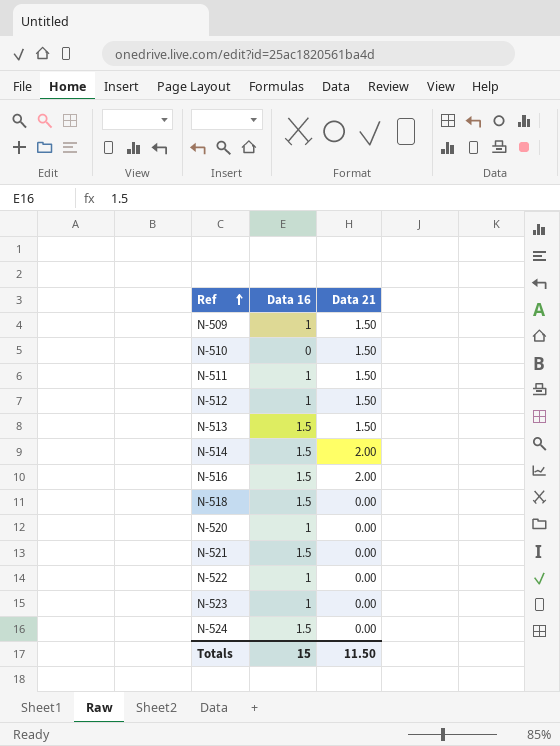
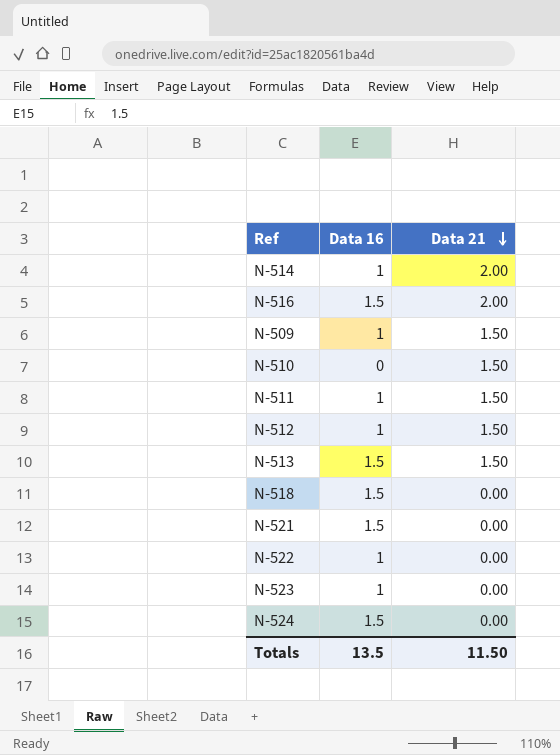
row order: Ref ascending -> Data 21 descending
row N-520: 1 | 0.00 -> none
N-514 | Data 16: 1.5 -> 1
Totals | Data 16: 15 -> 13.5

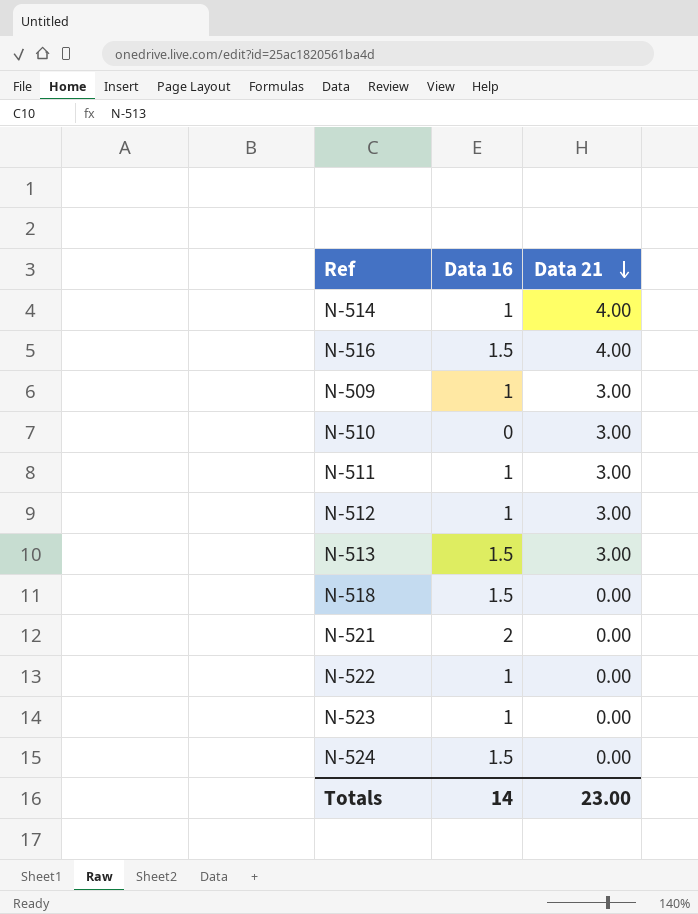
N-514 | Data 21: 2.00 -> 4.00
N-516 | Data 21: 2.00 -> 4.00
N-509 | Data 21: 1.50 -> 3.00
N-510 | Data 21: 1.50 -> 3.00
N-511 | Data 21: 1.50 -> 3.00
N-512 | Data 21: 1.50 -> 3.00
N-513 | Data 21: 1.50 -> 3.00
N-521 | Data 16: 1.5 -> 2
Totals | Data 16: 13.5 -> 14
Totals | Data 21: 11.50 -> 23.00

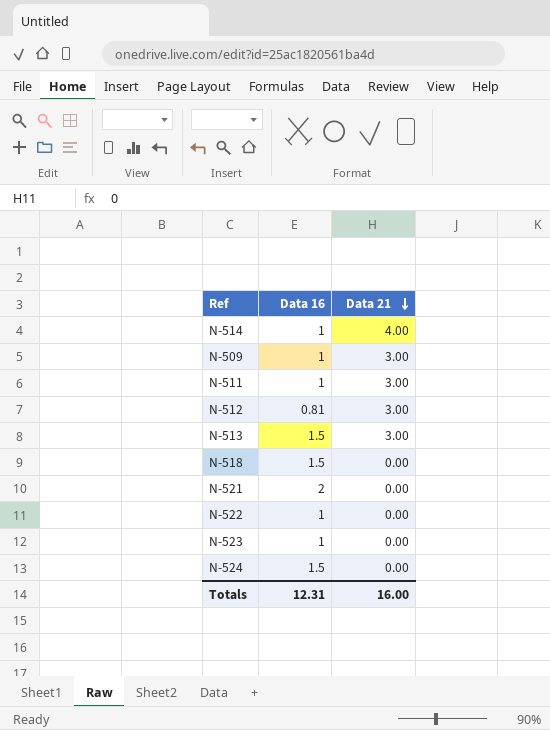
row N-516: 1.5 | 4.00 -> none
row N-510: 0 | 3.00 -> none
N-512 | Data 16: 1 -> 0.81
Totals | Data 16: 14 -> 12.31
Totals | Data 21: 23.00 -> 16.00

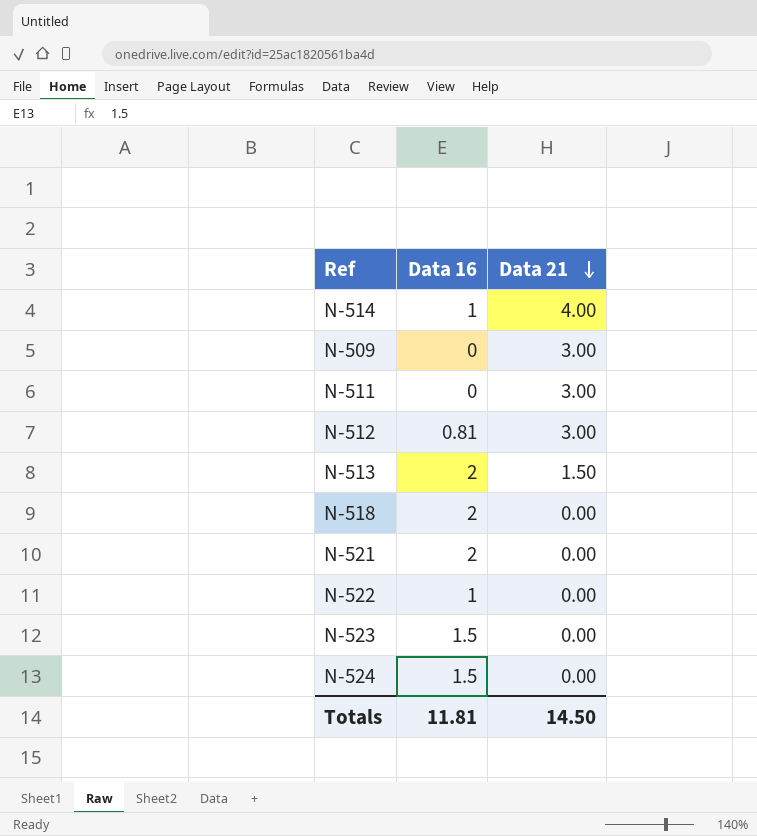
N-509 | Data 16: 1 -> 0
N-511 | Data 16: 1 -> 0
N-513 | Data 16: 1.5 -> 2
N-513 | Data 21: 3.00 -> 1.50
N-518 | Data 16: 1.5 -> 2
N-523 | Data 16: 1 -> 1.5
Totals | Data 16: 12.31 -> 11.81
Totals | Data 21: 16.00 -> 14.50

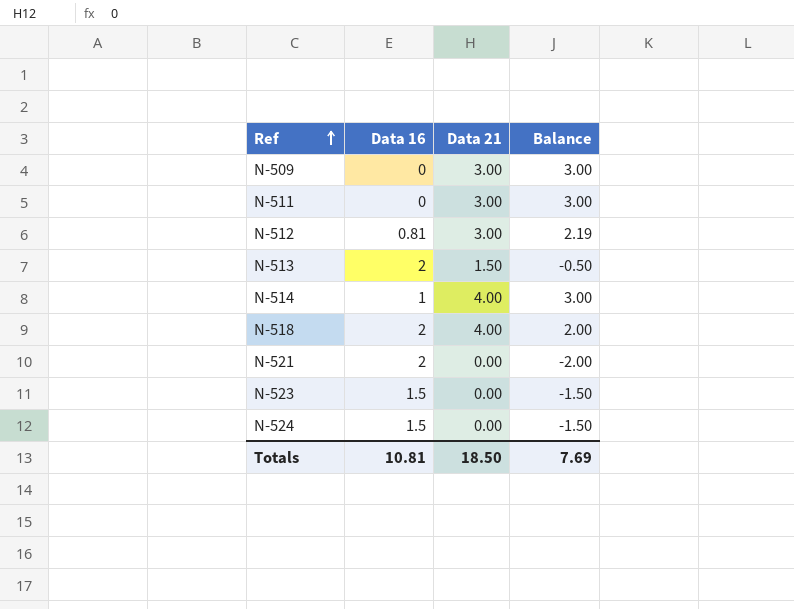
row order: Data 21 descending -> Ref ascending
column Balance | formula: none -> [Data 21] - [Data 16]
row N-522: 1 | 0.00 -> none
N-518 | Data 21: 0.00 -> 4.00
Totals | Data 16: 11.81 -> 10.81
Totals | Data 21: 14.50 -> 18.50

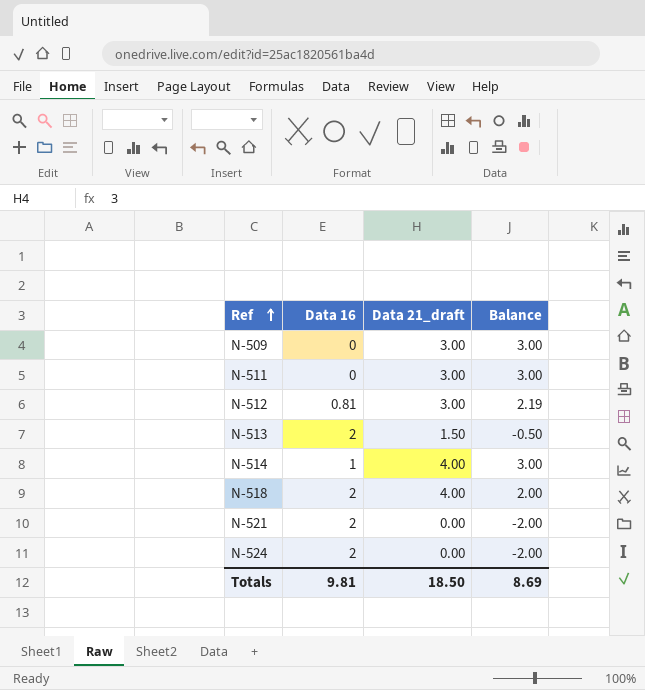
column name: Data 21 -> Data 21_draft
row N-523: 1.5 | 0.00 | -1.50 -> none
N-524 | Data 16: 1.5 -> 2
N-524 | Balance: -1.50 -> -2.00
Totals | Data 16: 10.81 -> 9.81
Totals | Balance: 7.69 -> 8.69

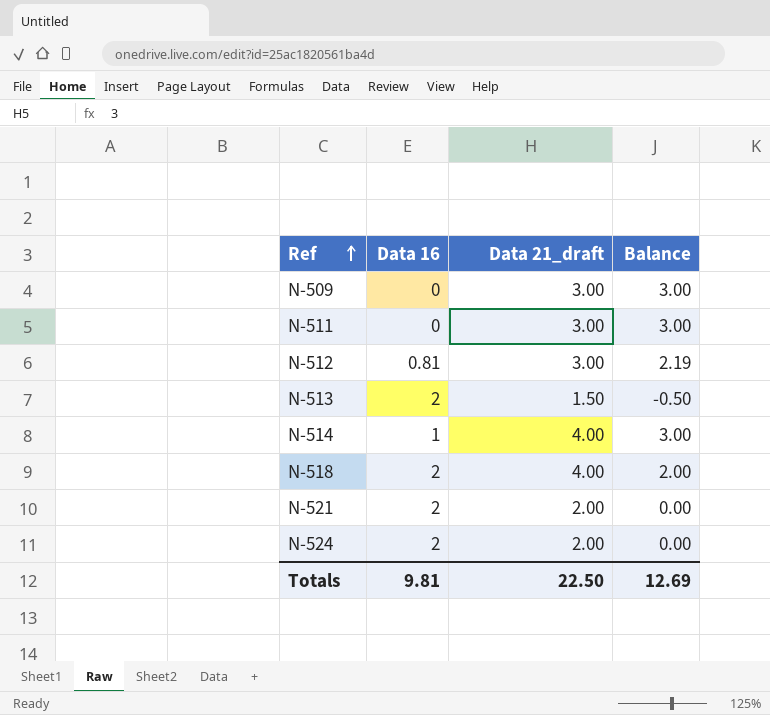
N-521 | Data 21_draft: 0.00 -> 2.00
N-521 | Balance: -2.00 -> 0.00
N-524 | Data 21_draft: 0.00 -> 2.00
N-524 | Balance: -2.00 -> 0.00
Totals | Data 21_draft: 18.50 -> 22.50
Totals | Balance: 8.69 -> 12.69

